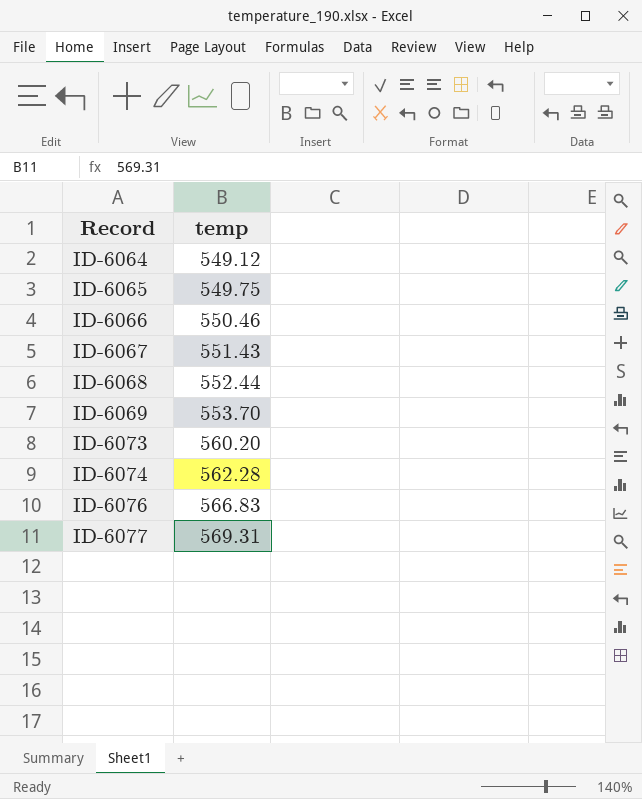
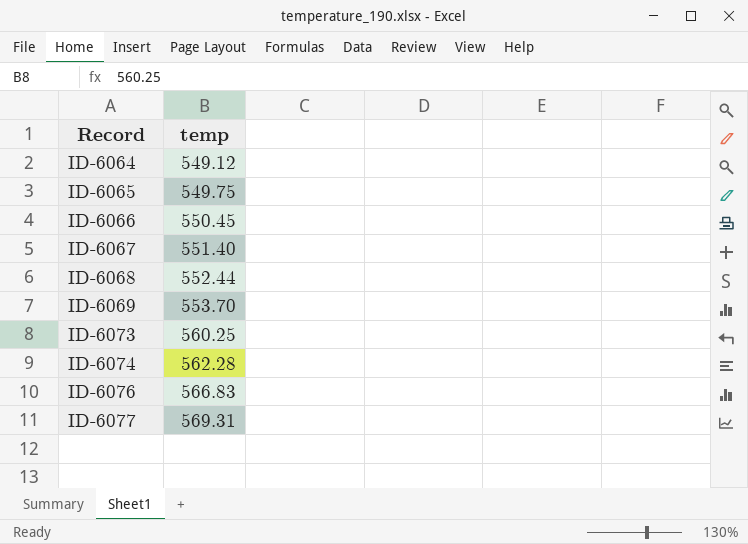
ID-6066 | temp: 550.46 -> 550.45
ID-6067 | temp: 551.43 -> 551.40
ID-6073 | temp: 560.20 -> 560.25

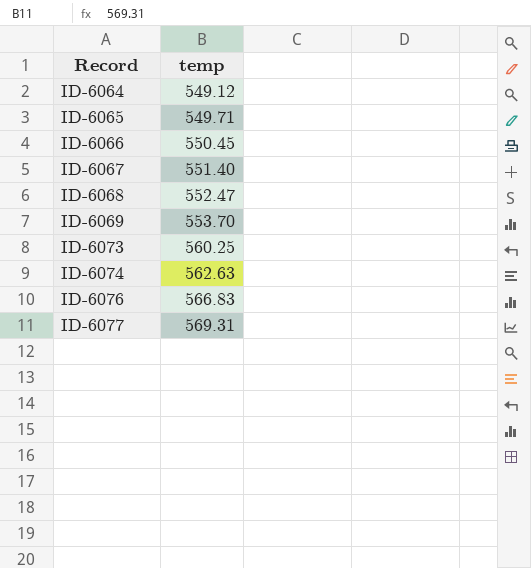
ID-6065 | temp: 549.75 -> 549.71
ID-6068 | temp: 552.44 -> 552.47
ID-6074 | temp: 562.28 -> 562.63

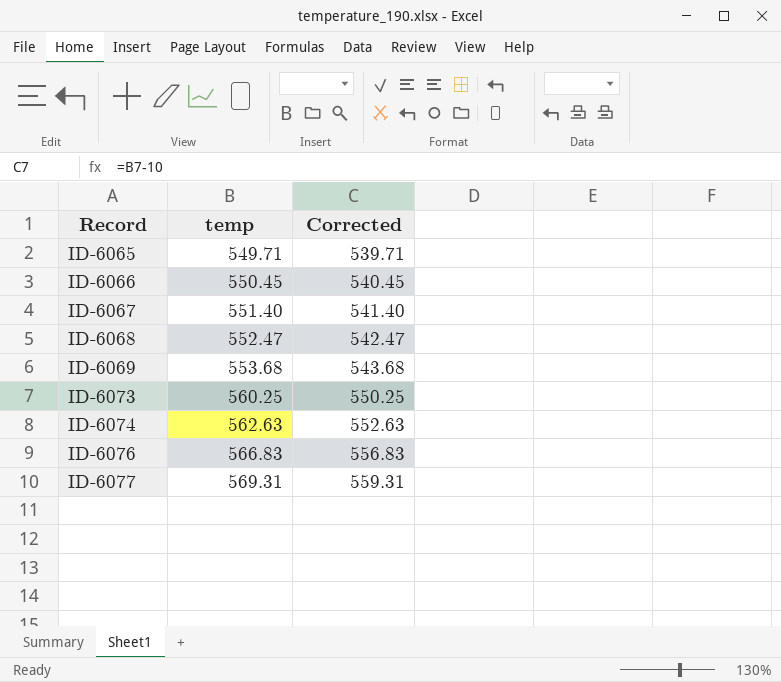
column Corrected | formula: none -> [temp] - 10
row ID-6064: 549.12 -> none
ID-6069 | temp: 553.70 -> 553.68

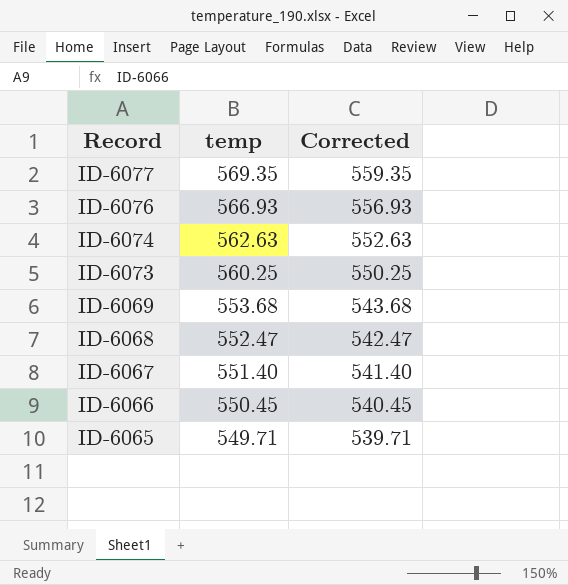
row order: Record ascending -> Record descending
ID-6077 | temp: 569.31 -> 569.35
ID-6077 | Corrected: 559.31 -> 559.35
ID-6076 | temp: 566.83 -> 566.93
ID-6076 | Corrected: 556.83 -> 556.93

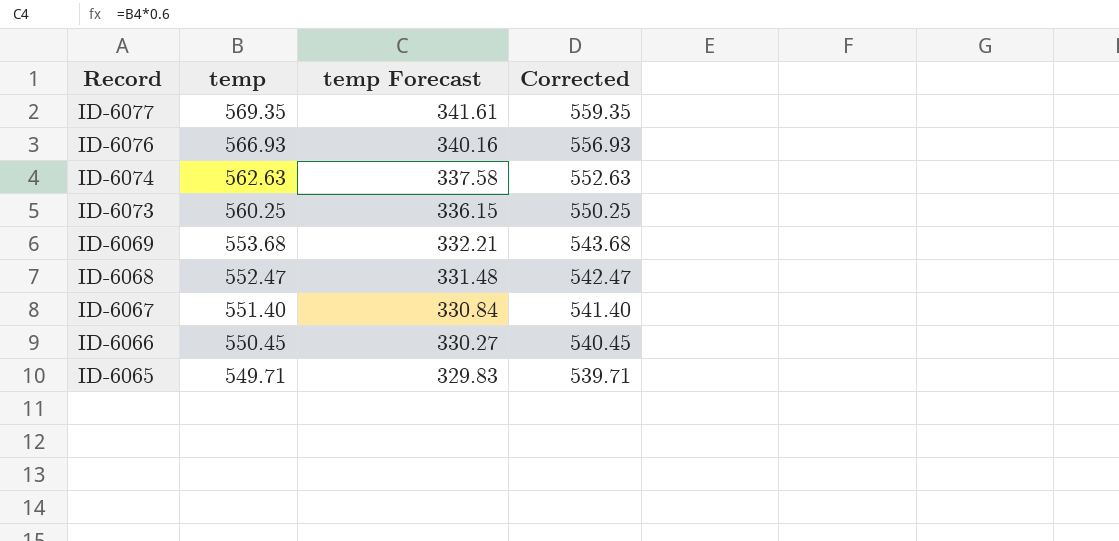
column temp Forecast | formula: none -> [temp] * 0.6

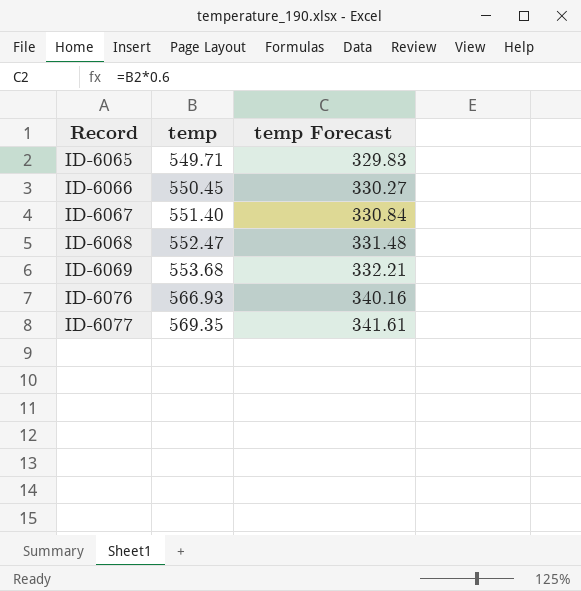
row order: Record descending -> Record ascending
column Corrected | formula: [temp] - 10 -> none
row ID-6074: 562.63 | 337.58 | 552.63 -> none
row ID-6073: 560.25 | 336.15 | 550.25 -> none

